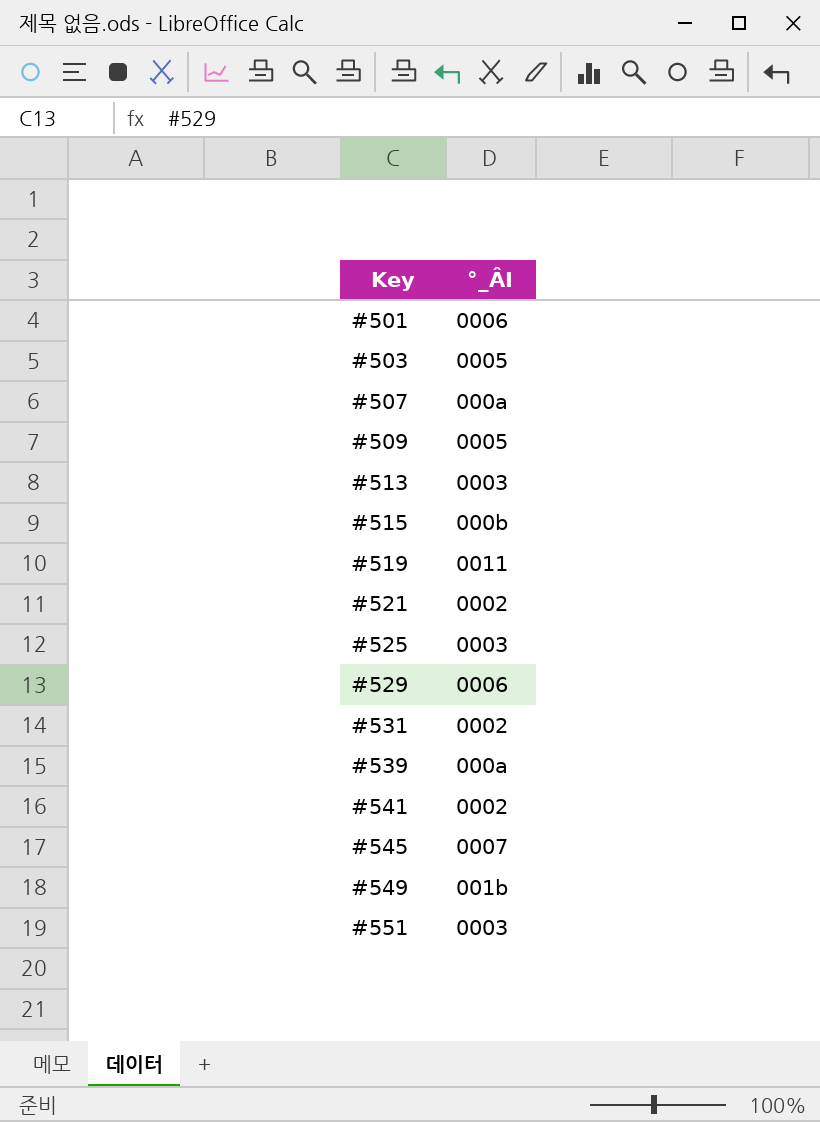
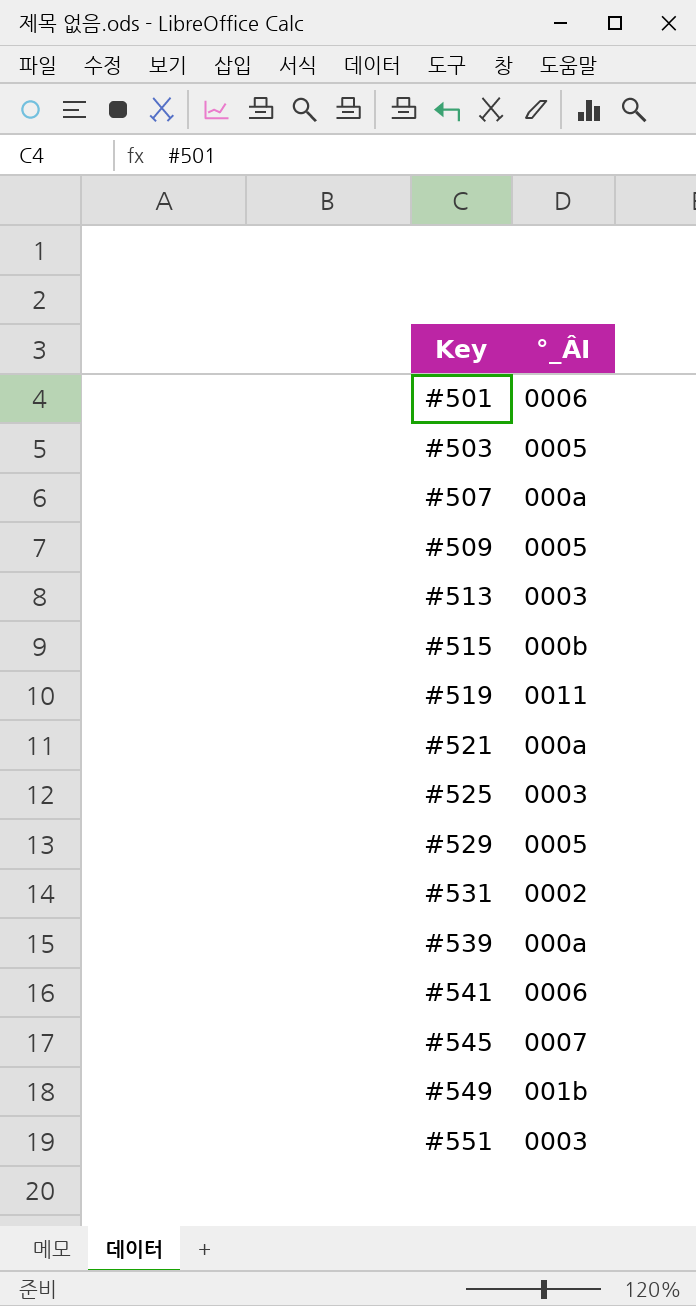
#521 | °_ÂI: 0002 -> 000a
#529 | °_ÂI: 0006 -> 0005
#541 | °_ÂI: 0002 -> 0006

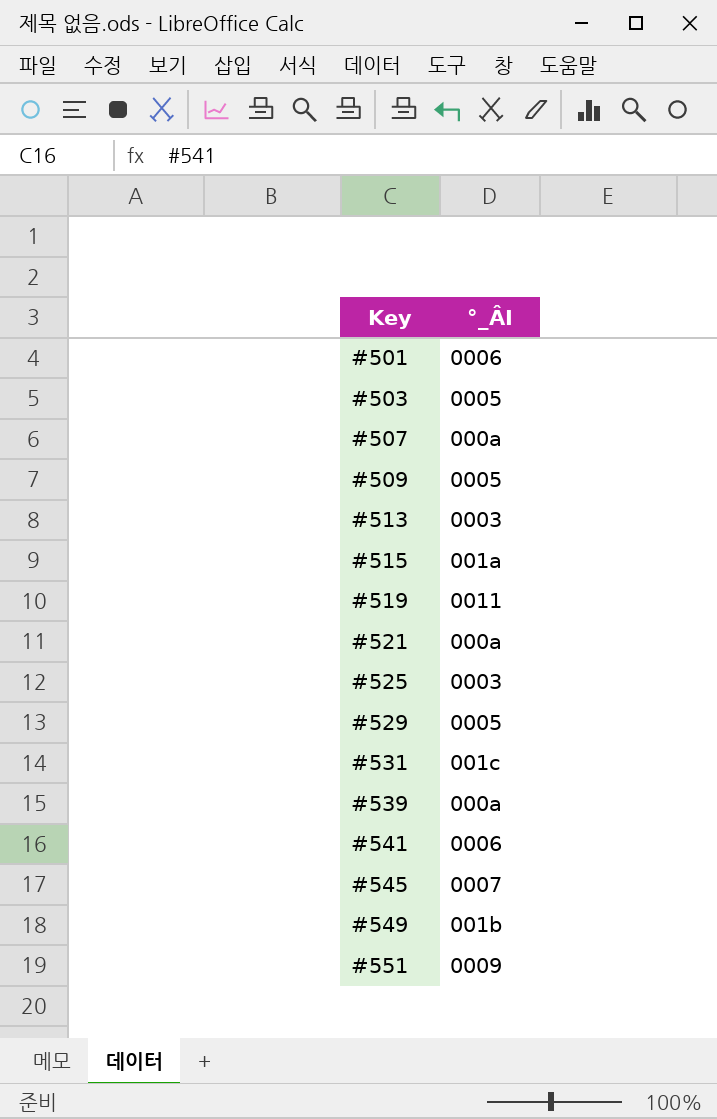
#515 | °_ÂI: 000b -> 001a
#531 | °_ÂI: 0002 -> 001c
#551 | °_ÂI: 0003 -> 0009

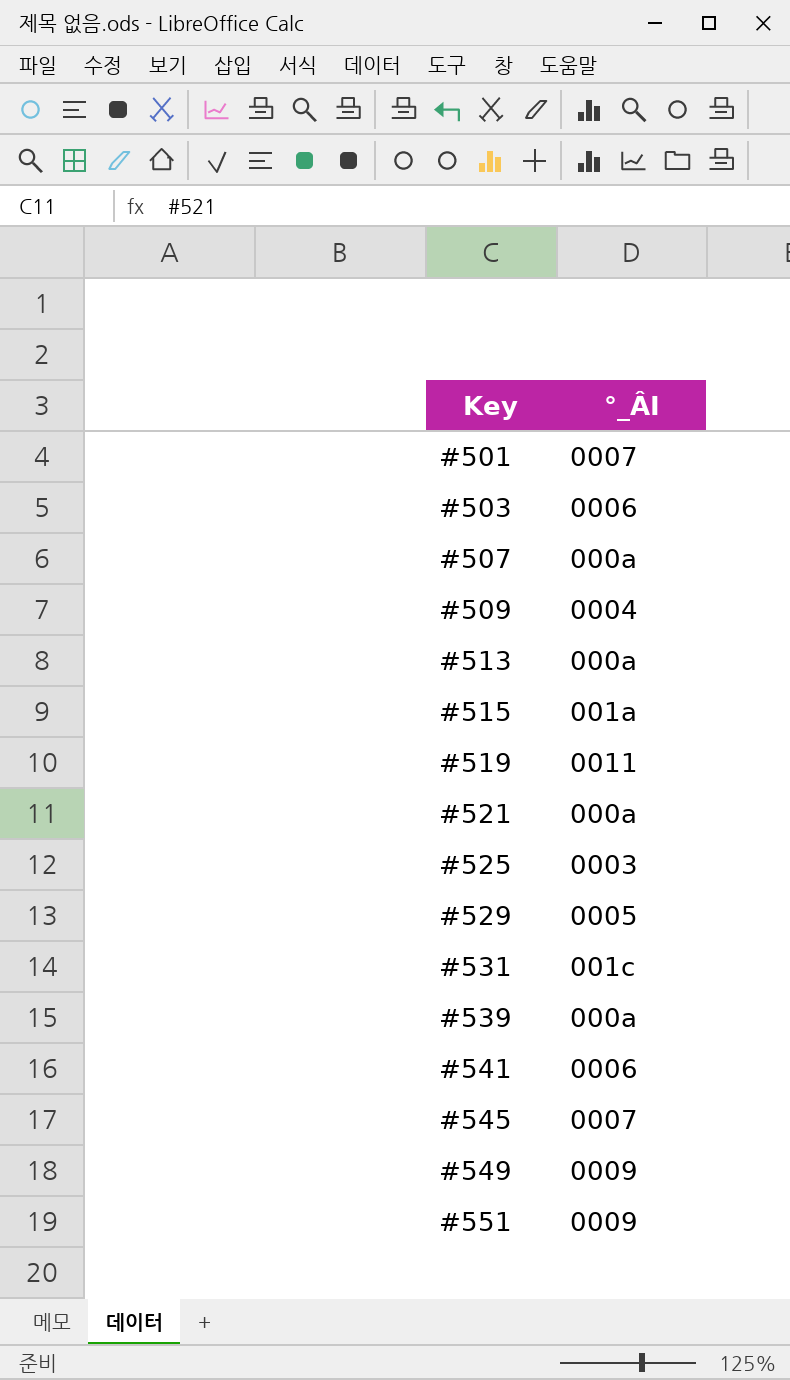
#501 | °_ÂI: 0006 -> 0007
#503 | °_ÂI: 0005 -> 0006
#509 | °_ÂI: 0005 -> 0004
#513 | °_ÂI: 0003 -> 000a
#549 | °_ÂI: 001b -> 0009

